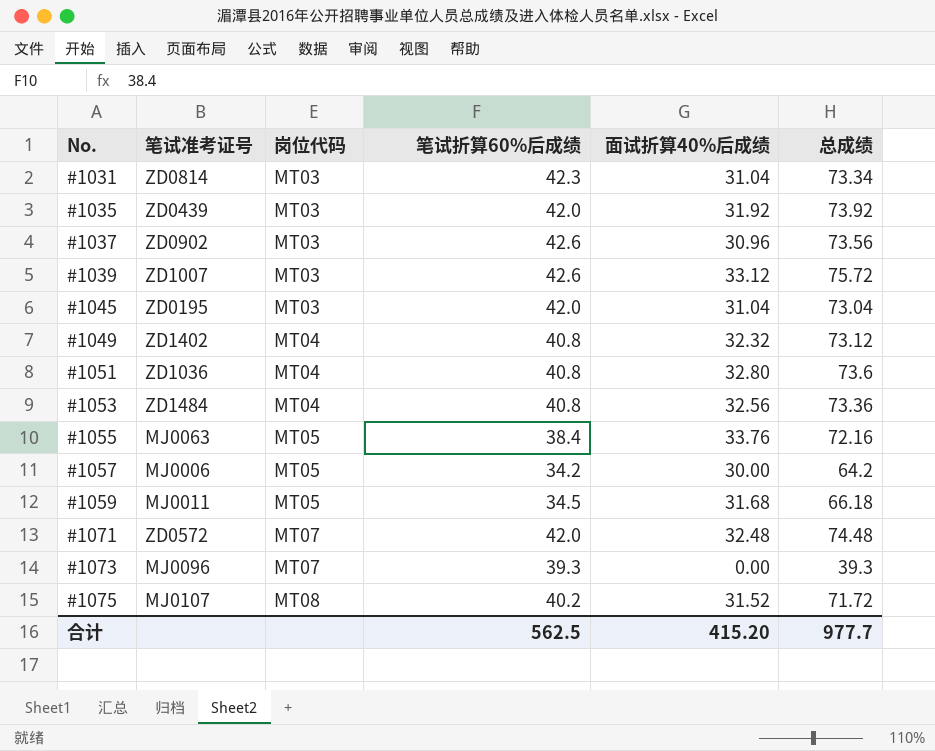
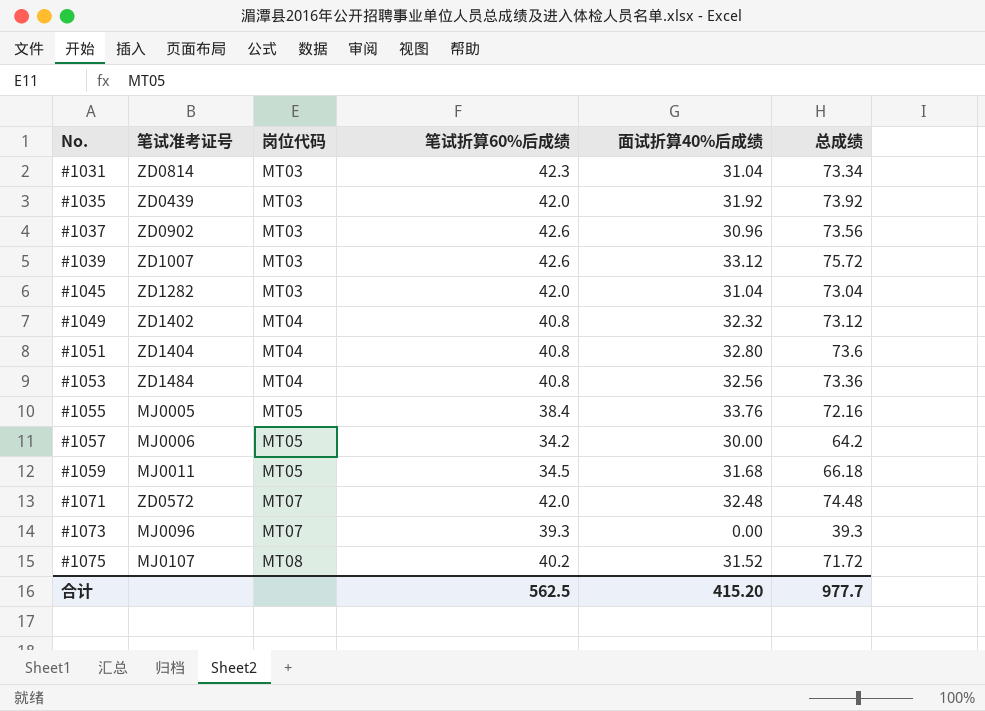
#1045 | 笔试准考证号: ZD0195 -> ZD1282
#1051 | 笔试准考证号: ZD1036 -> ZD1404
#1055 | 笔试准考证号: MJ0063 -> MJ0005

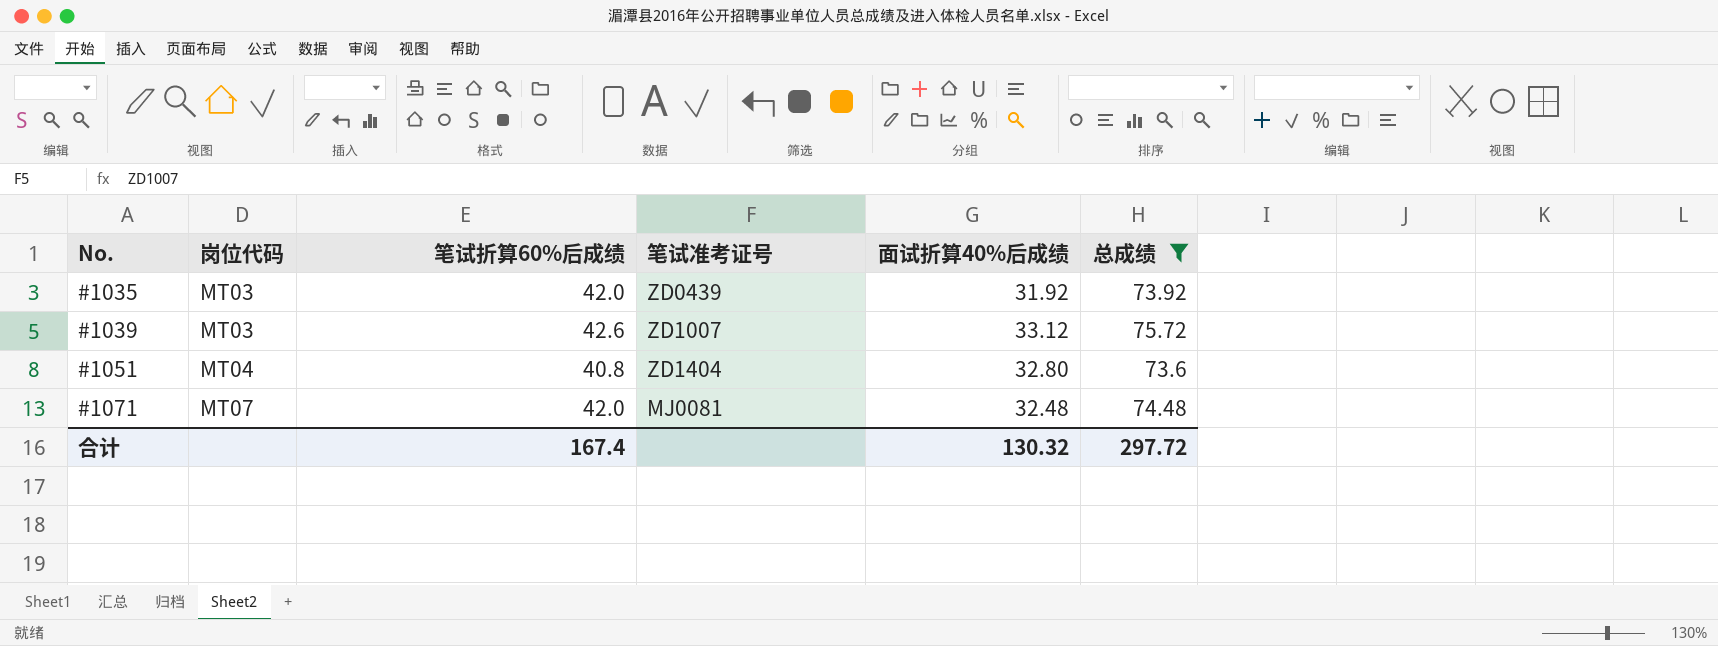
filter: none -> 总成绩 >= 73.6
column 笔试准考证号 | position: 2 -> 4
#1071 | 笔试准考证号: ZD0572 -> MJ0081
合计 | 笔试折算60%后成绩: 562.5 -> 167.4
合计 | 面试折算40%后成绩: 415.20 -> 130.32
合计 | 总成绩: 977.7 -> 297.72

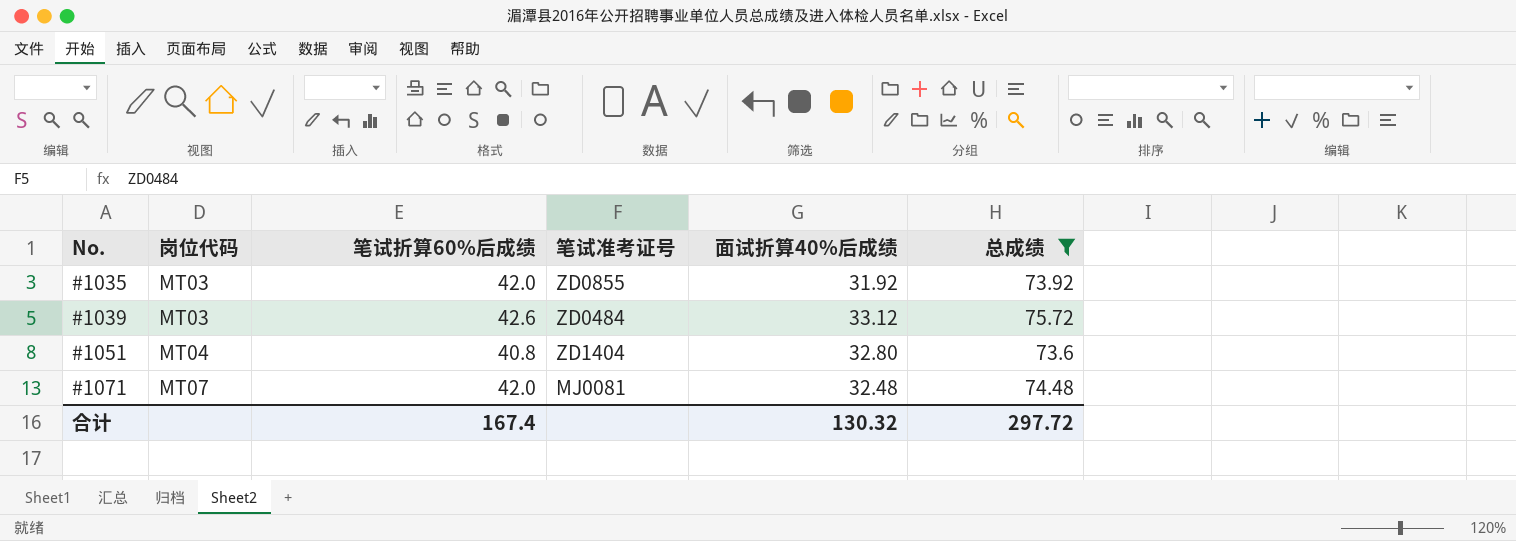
#1035 | 笔试准考证号: ZD0439 -> ZD0855
#1039 | 笔试准考证号: ZD1007 -> ZD0484

